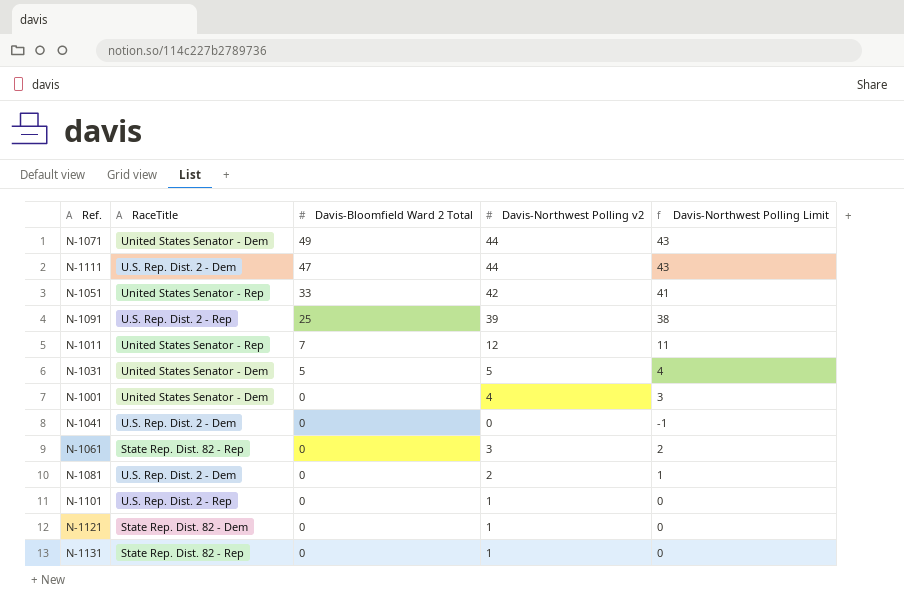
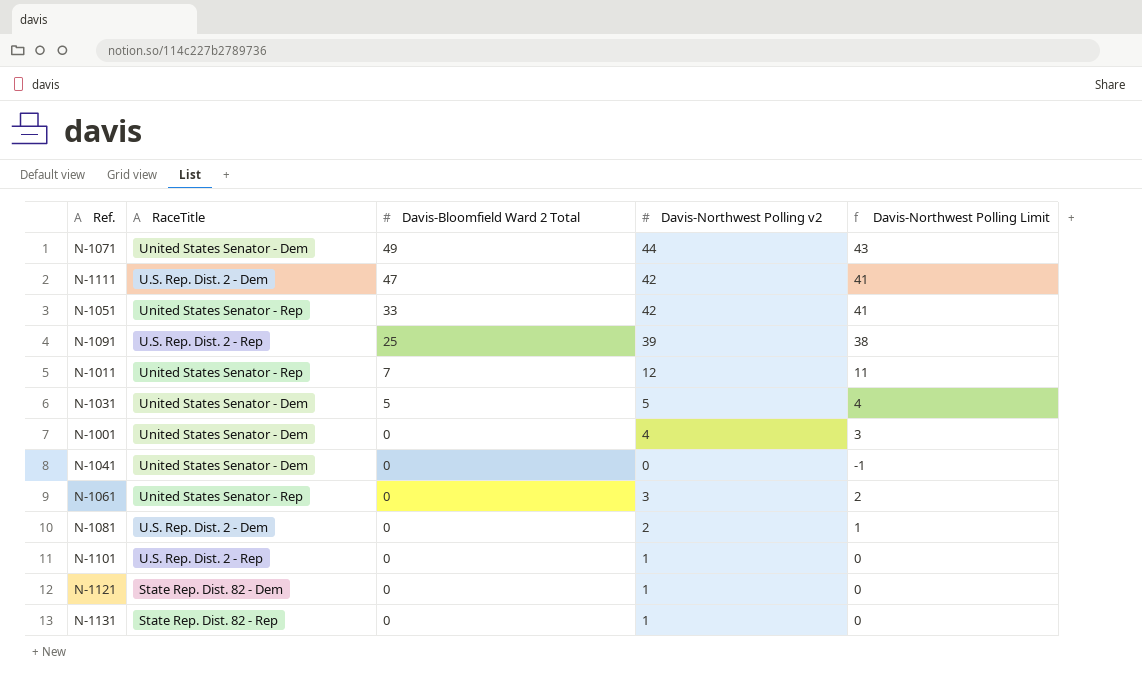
N-1111 | Davis-Northwest Polling v2: 44 -> 42
N-1111 | Davis-Northwest Polling Limit: 43 -> 41
N-1041 | RaceTitle: U.S. Rep. Dist. 2 - Dem -> United States Senator - Dem
N-1061 | RaceTitle: State Rep. Dist. 82 - Rep -> United States Senator - Rep

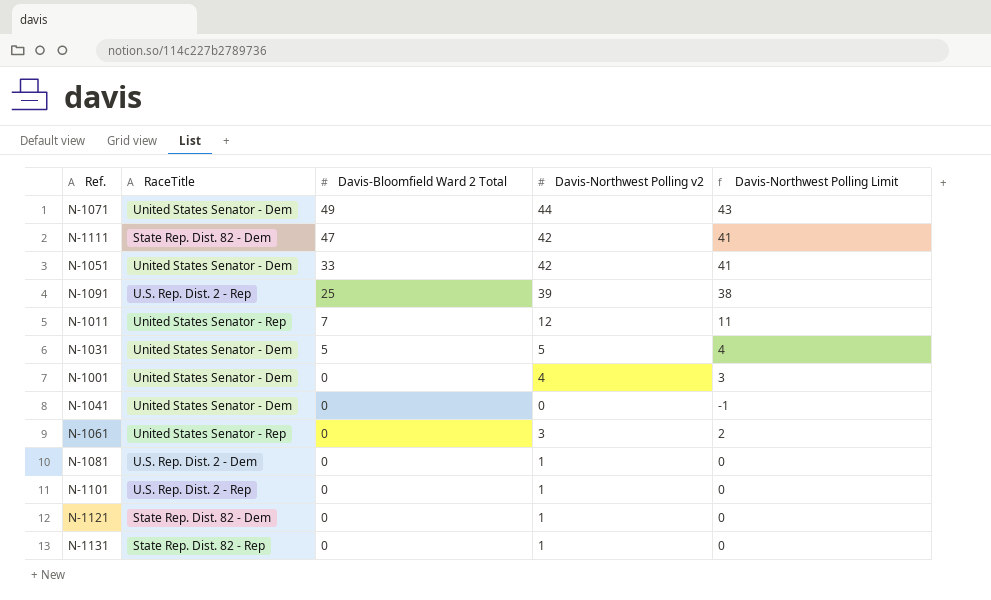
N-1111 | RaceTitle: U.S. Rep. Dist. 2 - Dem -> State Rep. Dist. 82 - Dem
N-1051 | RaceTitle: United States Senator - Rep -> United States Senator - Dem
N-1081 | Davis-Northwest Polling v2: 2 -> 1
N-1081 | Davis-Northwest Polling Limit: 1 -> 0

